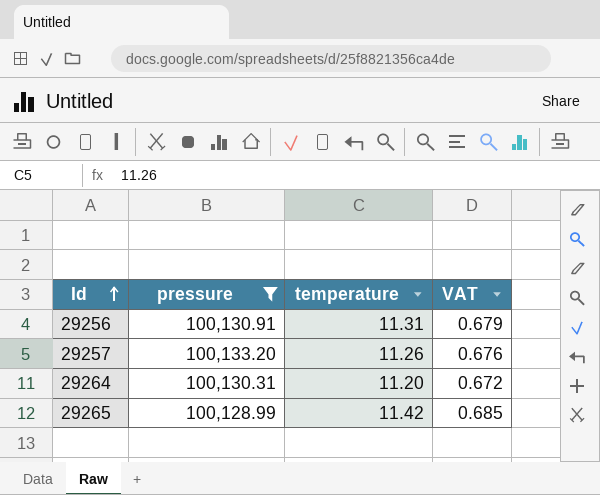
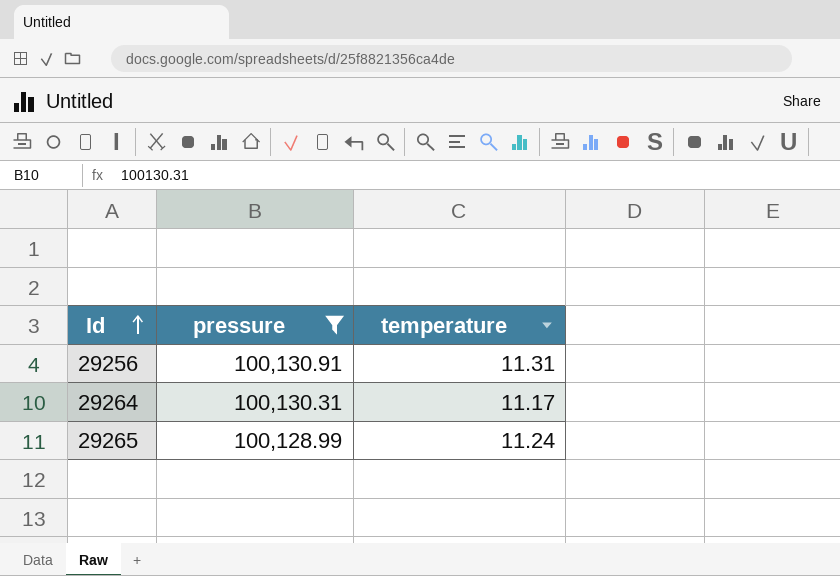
column VAT | formula: [temperature] * 0.06 -> none
row 29257: 100,133.20 | 11.26 | 0.676 -> none
29264 | temperature: 11.20 -> 11.17
29265 | temperature: 11.42 -> 11.24

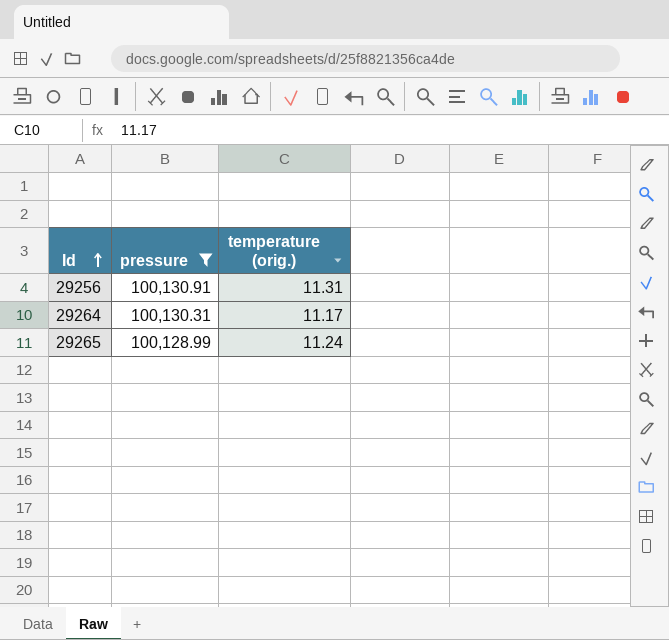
column name: temperature -> temperature (orig.)

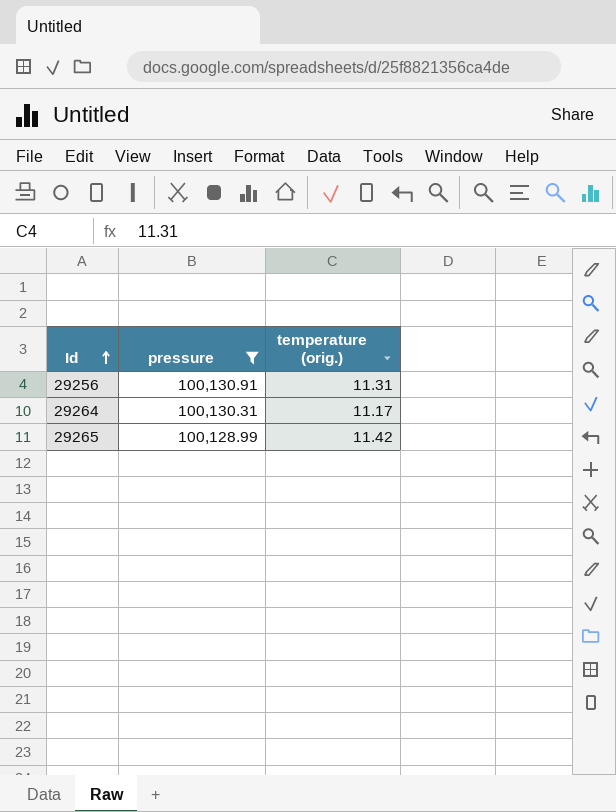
29265 | temperature (orig.): 11.24 -> 11.42

